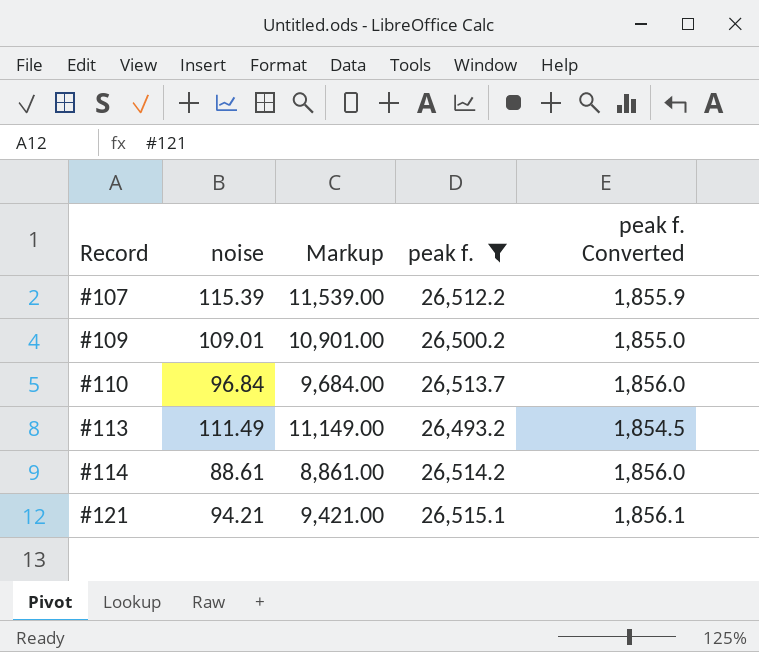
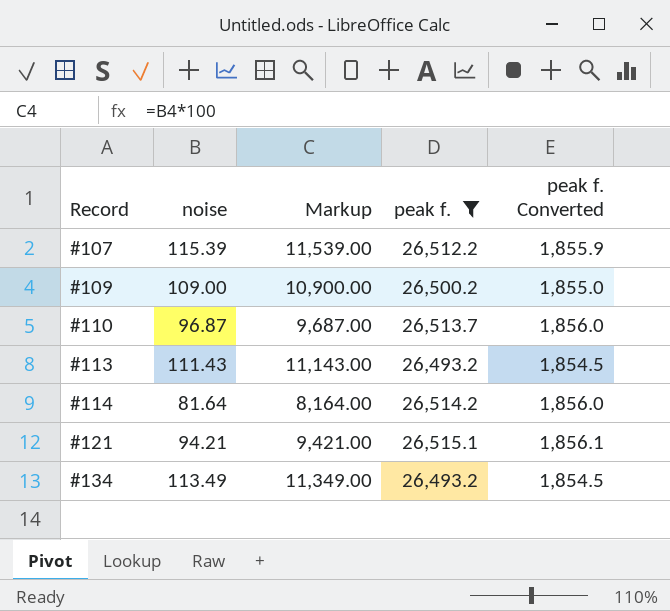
#109 | noise: 109.01 -> 109.00
#109 | Markup: 10,901.00 -> 10,900.00
#110 | noise: 96.84 -> 96.87
#110 | Markup: 9,684.00 -> 9,687.00
#113 | noise: 111.49 -> 111.43
#113 | Markup: 11,149.00 -> 11,143.00
#114 | noise: 88.61 -> 81.64
#114 | Markup: 8,861.00 -> 8,164.00
row #134: none -> 113.49 | 11,349.00 | 26,493.2 | 1,854.5

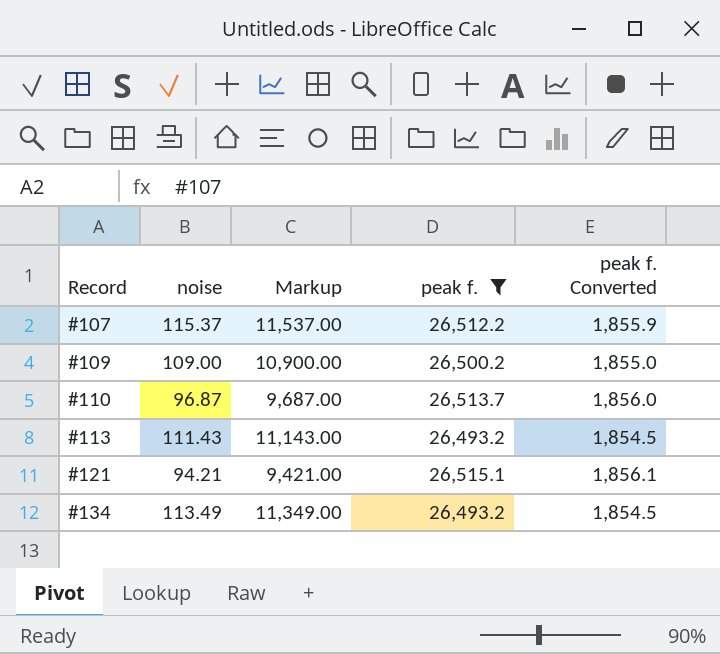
row #114: 81.64 | 8,164.00 | 26,514.2 | 1,856.0 -> none
#107 | noise: 115.39 -> 115.37
#107 | Markup: 11,539.00 -> 11,537.00

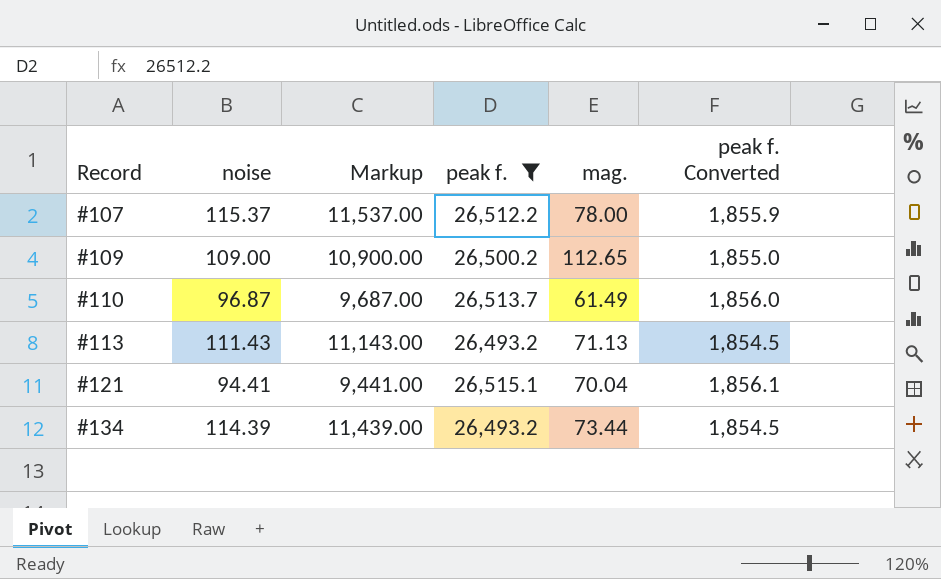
column mag. | position: none -> 5
#121 | noise: 94.21 -> 94.41
#121 | Markup: 9,421.00 -> 9,441.00
#134 | noise: 113.49 -> 114.39
#134 | Markup: 11,349.00 -> 11,439.00

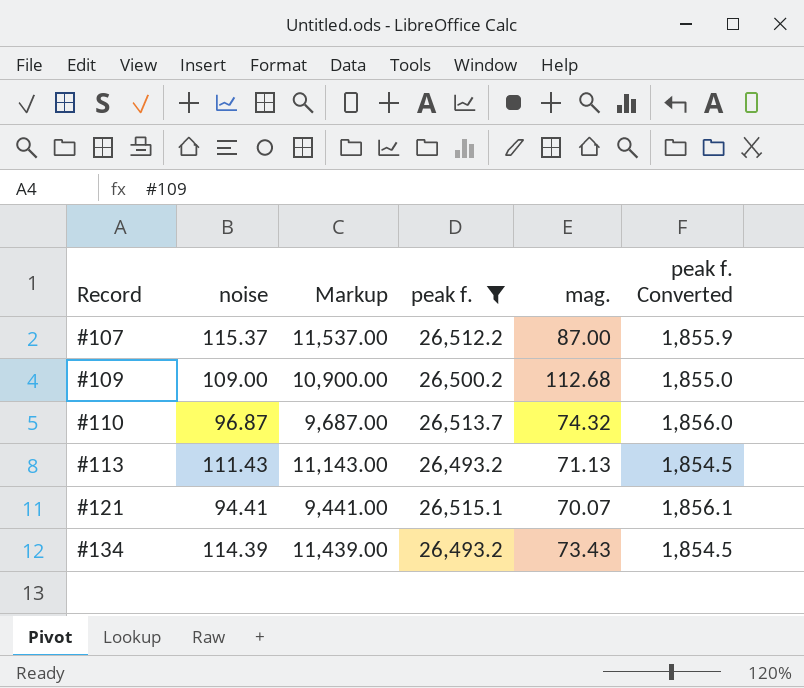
#107 | mag.: 78.00 -> 87.00
#109 | mag.: 112.65 -> 112.68
#110 | mag.: 61.49 -> 74.32
#121 | mag.: 70.04 -> 70.07
#134 | mag.: 73.44 -> 73.43

